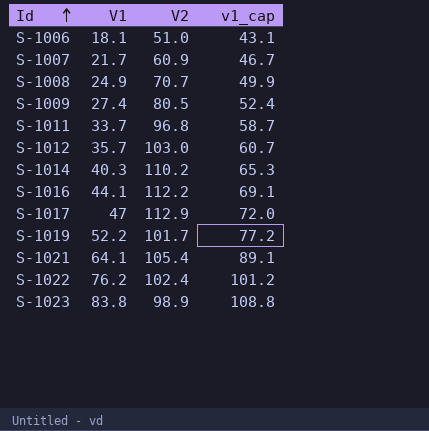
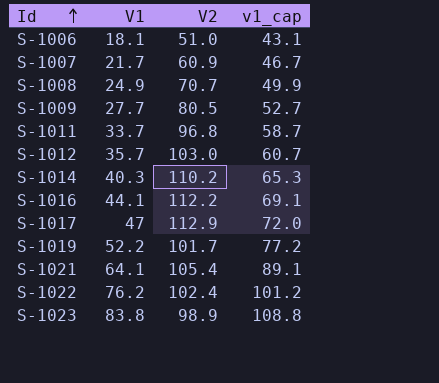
S-1009 | V1: 27.4 -> 27.7
S-1009 | v1_cap: 52.4 -> 52.7

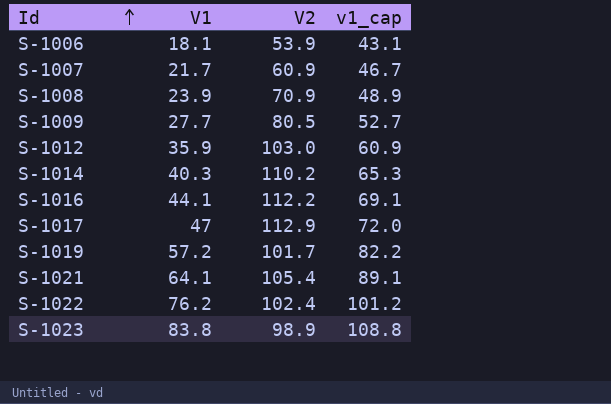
row S-1011: 33.7 | 96.8 | 58.7 -> none
S-1006 | V2: 51.0 -> 53.9
S-1008 | V1: 24.9 -> 23.9
S-1008 | V2: 70.7 -> 70.9
S-1008 | v1_cap: 49.9 -> 48.9
S-1012 | V1: 35.7 -> 35.9
S-1012 | v1_cap: 60.7 -> 60.9
S-1019 | V1: 52.2 -> 57.2
S-1019 | v1_cap: 77.2 -> 82.2

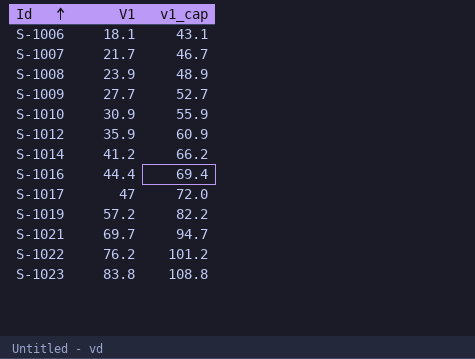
column V2 | position: 3 -> none
row S-1010: none -> 30.9 | 55.9
S-1014 | V1: 40.3 -> 41.2
S-1014 | v1_cap: 65.3 -> 66.2
S-1016 | V1: 44.1 -> 44.4
S-1016 | v1_cap: 69.1 -> 69.4
S-1021 | V1: 64.1 -> 69.7
S-1021 | v1_cap: 89.1 -> 94.7

